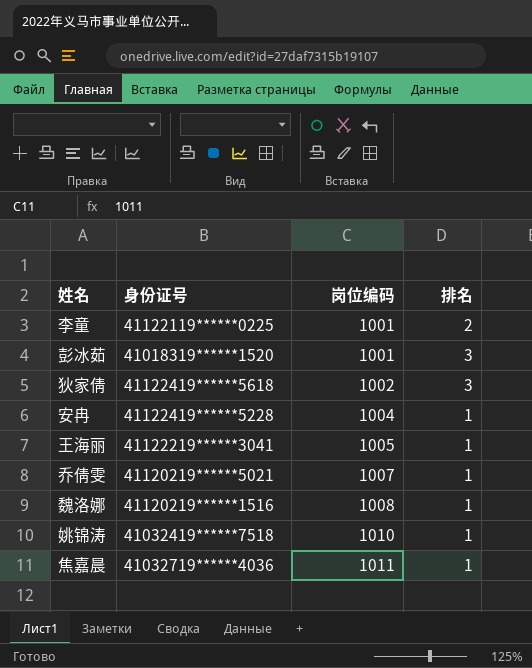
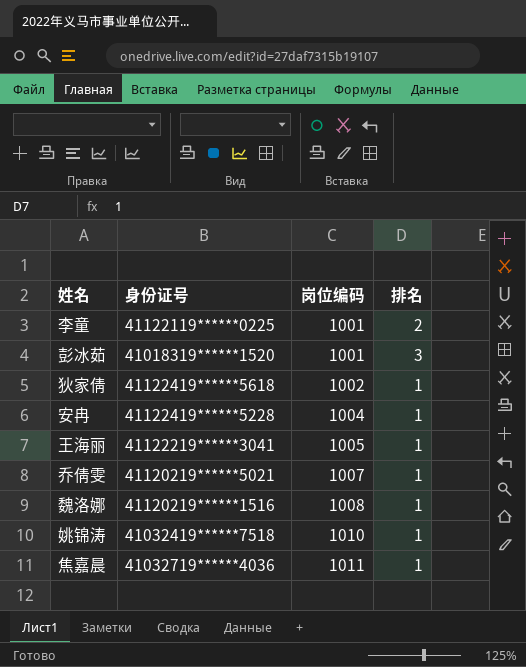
狄家倩 | 排名: 3 -> 1

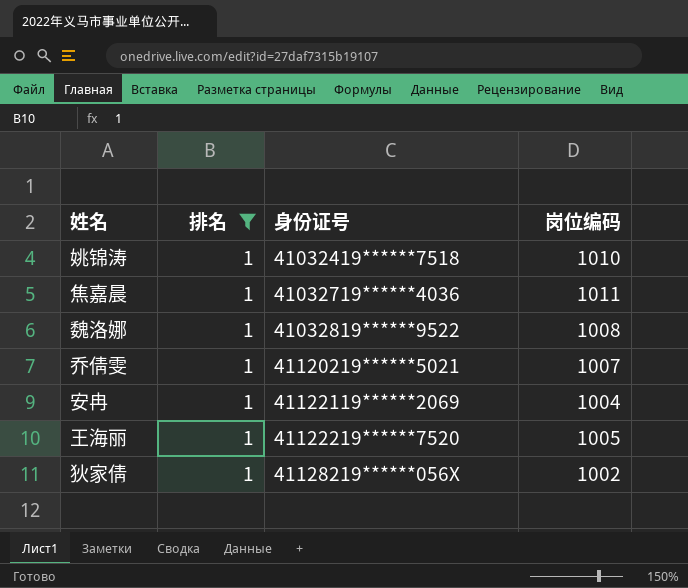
filter: none -> 排名 = 1
row order: 岗位编码 ascending -> 身份证号 ascending
column 排名 | position: 4 -> 2
魏洛娜 | 身份证号: 41120219******1516 -> 41032819******9522
安冉 | 身份证号: 41122419******5228 -> 41122119******2069
王海丽 | 身份证号: 41122219******3041 -> 41122219******7520
狄家倩 | 身份证号: 41122419******5618 -> 41128219******056X

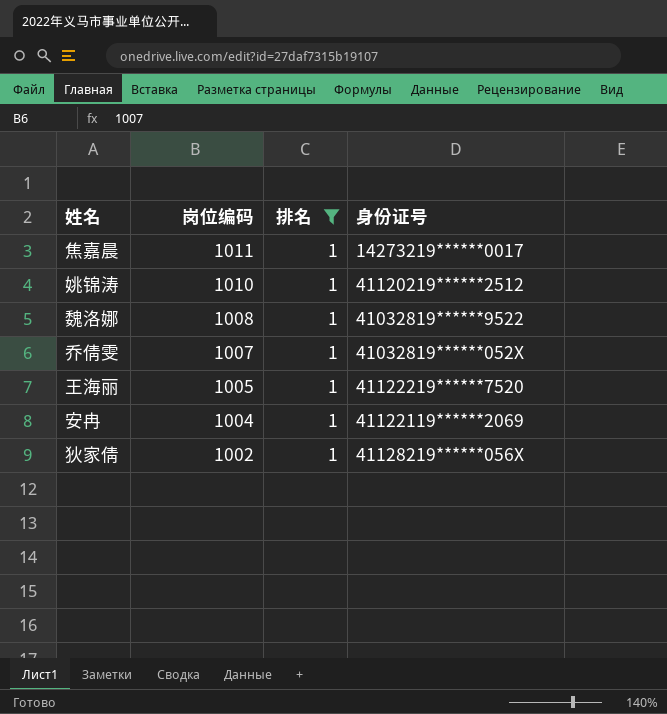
row order: 身份证号 ascending -> 岗位编码 descending
column 岗位编码 | position: 4 -> 2
焦嘉晨 | 身份证号: 41032719******4036 -> 14273219******0017
姚锦涛 | 身份证号: 41032419******7518 -> 41120219******2512
乔倩雯 | 身份证号: 41120219******5021 -> 41032819******052X

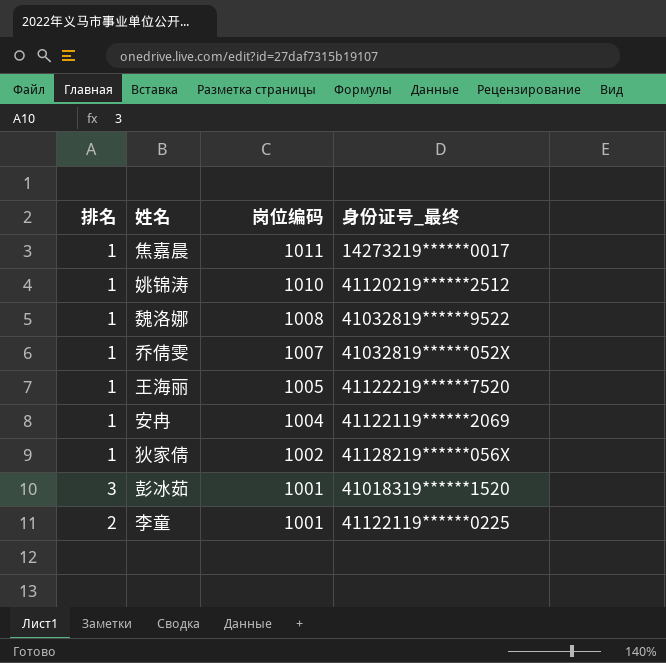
filter: 排名 = 1 -> none
column 排名 | position: 3 -> 1
column name: 身份证号 -> 身份证号_最终

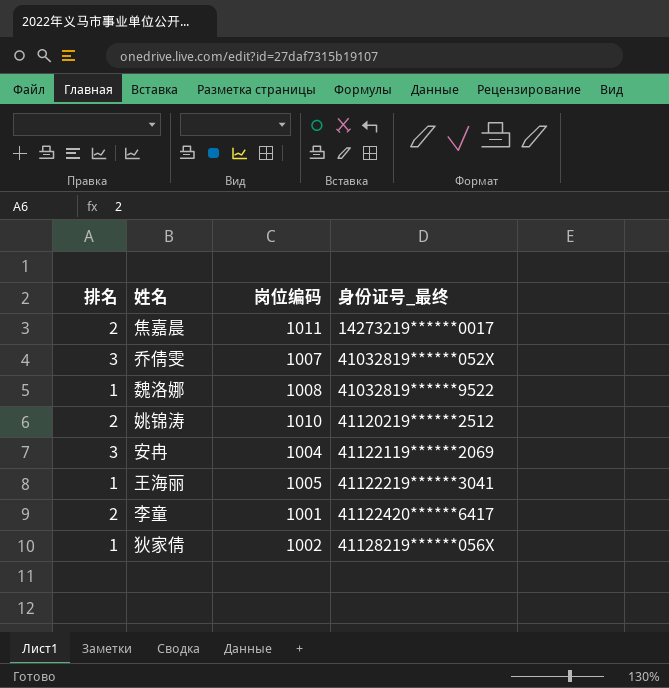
row order: 岗位编码 descending -> 身份证号_最终 ascending
row 彭冰茹: 3 | 1001 | 41018319******1520 -> none
焦嘉晨 | 排名: 1 -> 2
乔倩雯 | 排名: 1 -> 3
姚锦涛 | 排名: 1 -> 2
安冉 | 排名: 1 -> 3
王海丽 | 身份证号_最终: 41122219******7520 -> 41122219******3041
李童 | 身份证号_最终: 41122119******0225 -> 41122420******6417

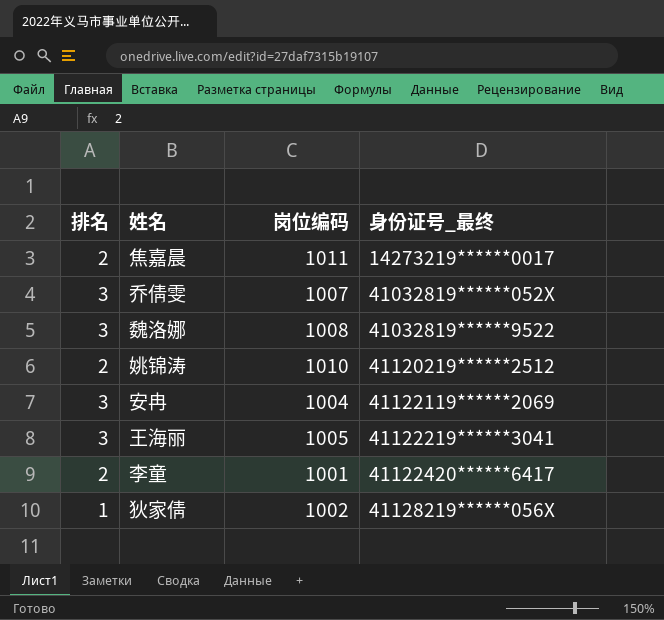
魏洛娜 | 排名: 1 -> 3
王海丽 | 排名: 1 -> 3

